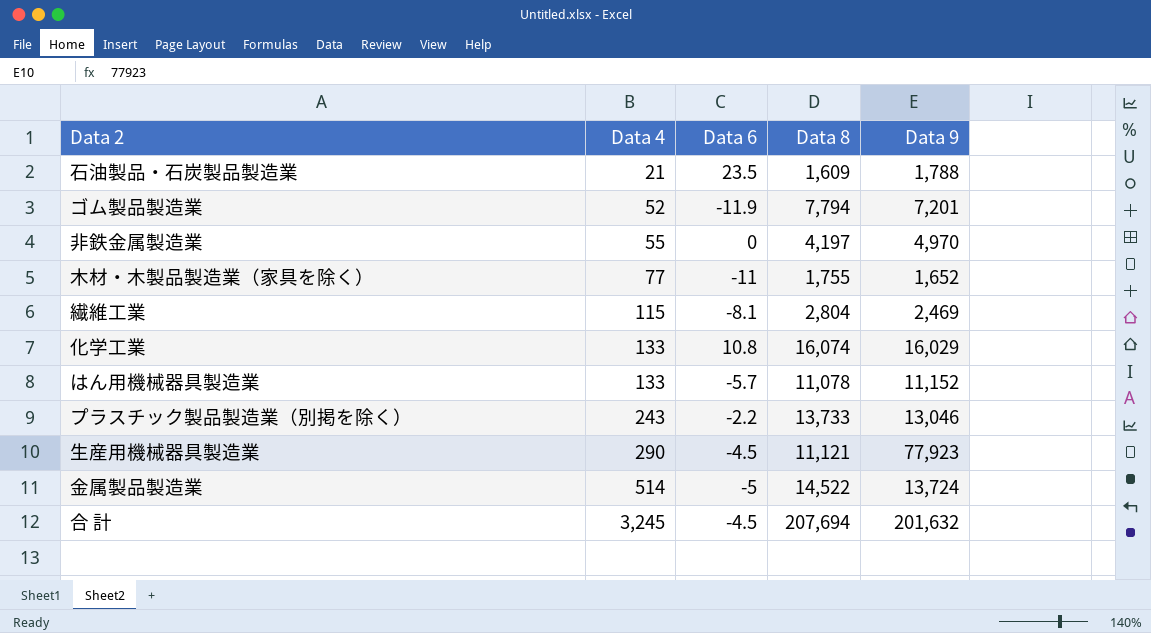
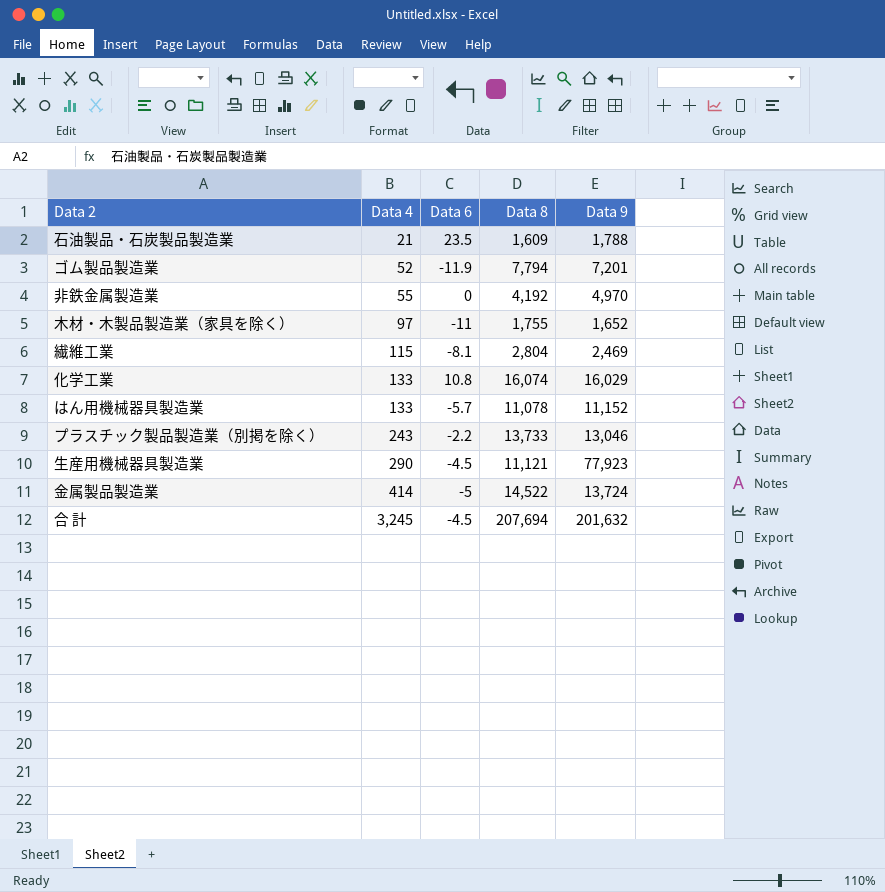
非鉄金属製造業 | Data 8: 4,197 -> 4,192
木材・木製品製造業（家具を除く） | Data 4: 77 -> 97
金属製品製造業 | Data 4: 514 -> 414

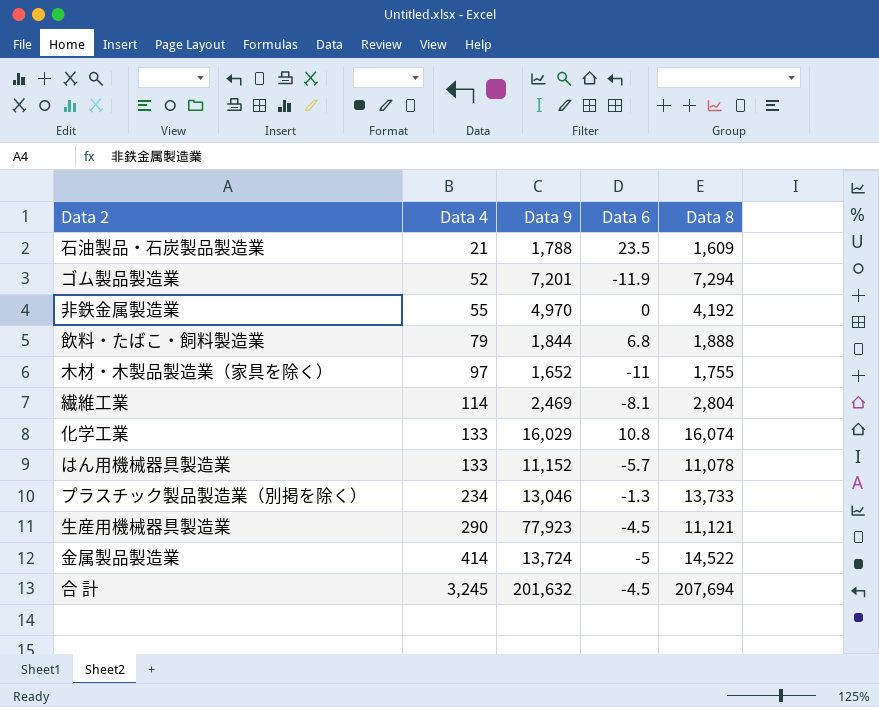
column Data 9 | position: 5 -> 3
ゴム製品製造業 | Data 8: 7,794 -> 7,294
row 飲料・たばこ・飼料製造業: none -> 79 | 1,844 | 6.8 | 1,888
繊維工業 | Data 4: 115 -> 114
プラスチック製品製造業（別掲を除く） | Data 4: 243 -> 234
プラスチック製品製造業（別掲を除く） | Data 6: -2.2 -> -1.3

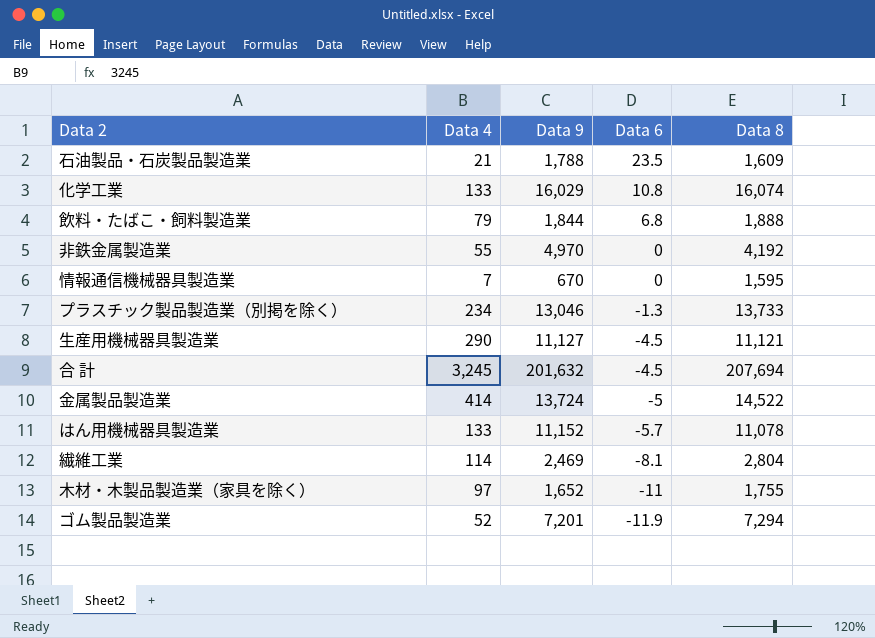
row order: Data 4 ascending -> Data 6 descending
row 情報通信機械器具製造業: none -> 7 | 670 | 0 | 1,595
生産用機械器具製造業 | Data 9: 77,923 -> 11,127

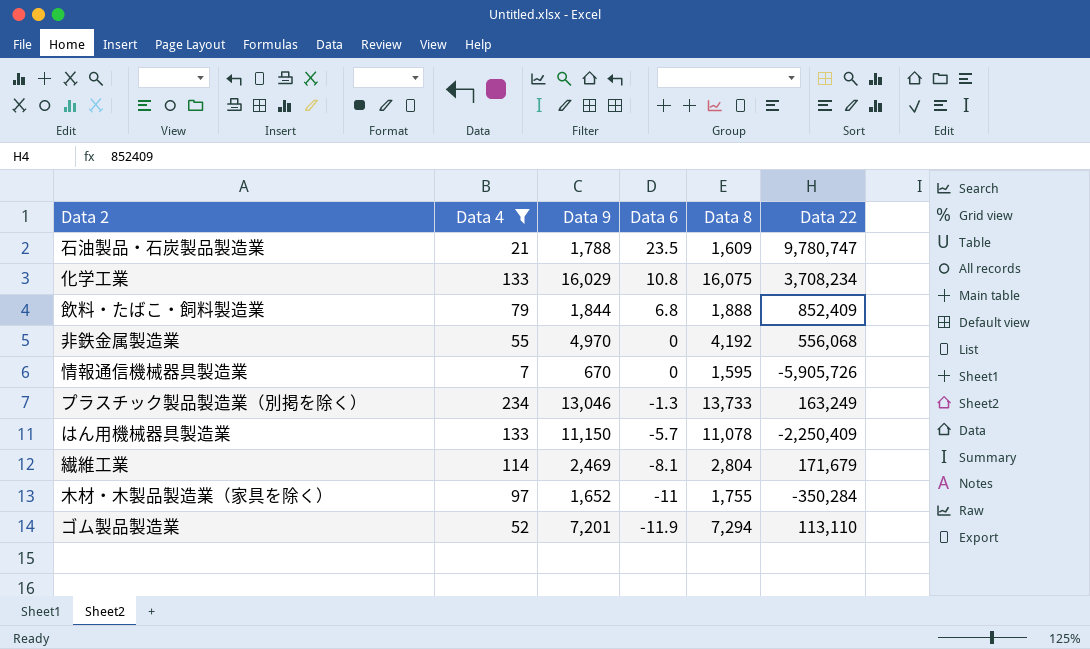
filter: none -> Data 4 <= 234
column Data 22 | position: none -> 6
化学工業 | Data 8: 16,074 -> 16,075
はん用機械器具製造業 | Data 9: 11,152 -> 11,150

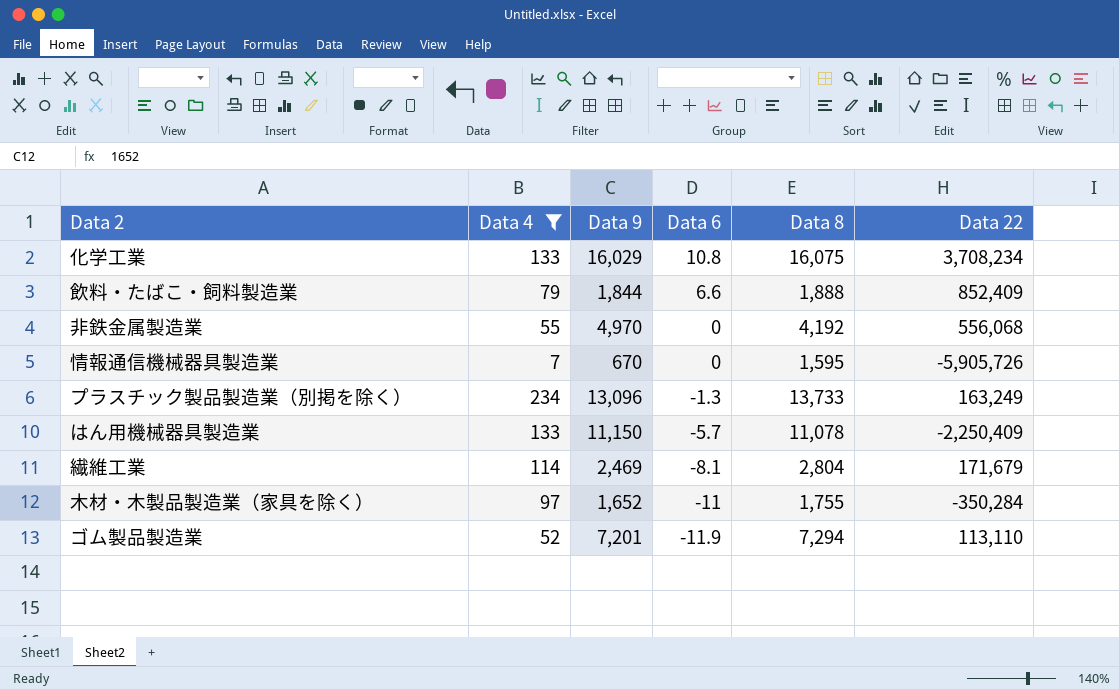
row 石油製品・石炭製品製造業: 21 | 1,788 | 23.5 | 1,609 | 9,780,747 -> none
飲料・たばこ・飼料製造業 | Data 6: 6.8 -> 6.6
プラスチック製品製造業（別掲を除く） | Data 9: 13,046 -> 13,096

